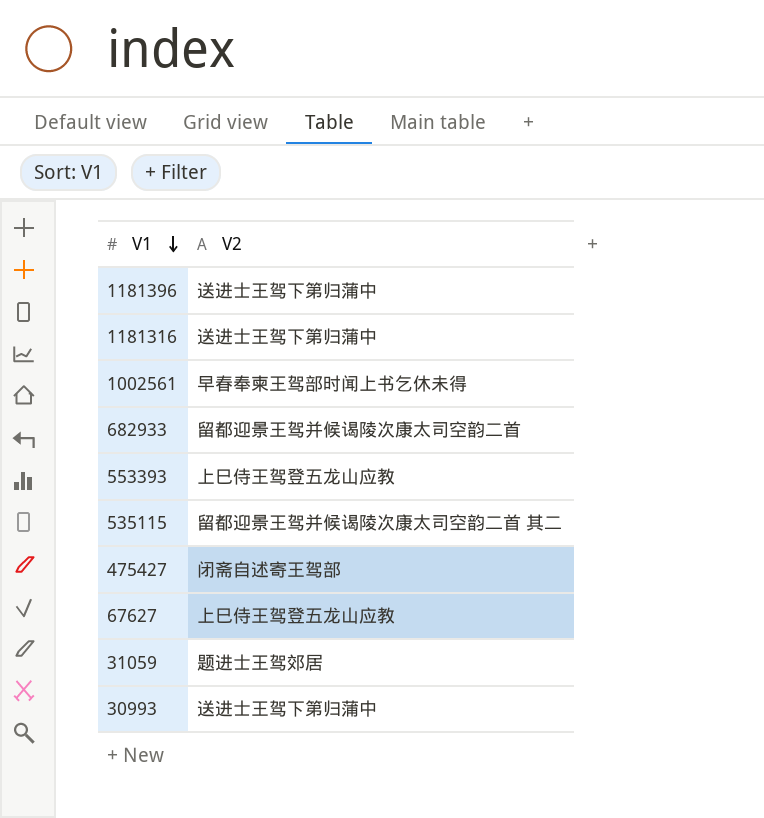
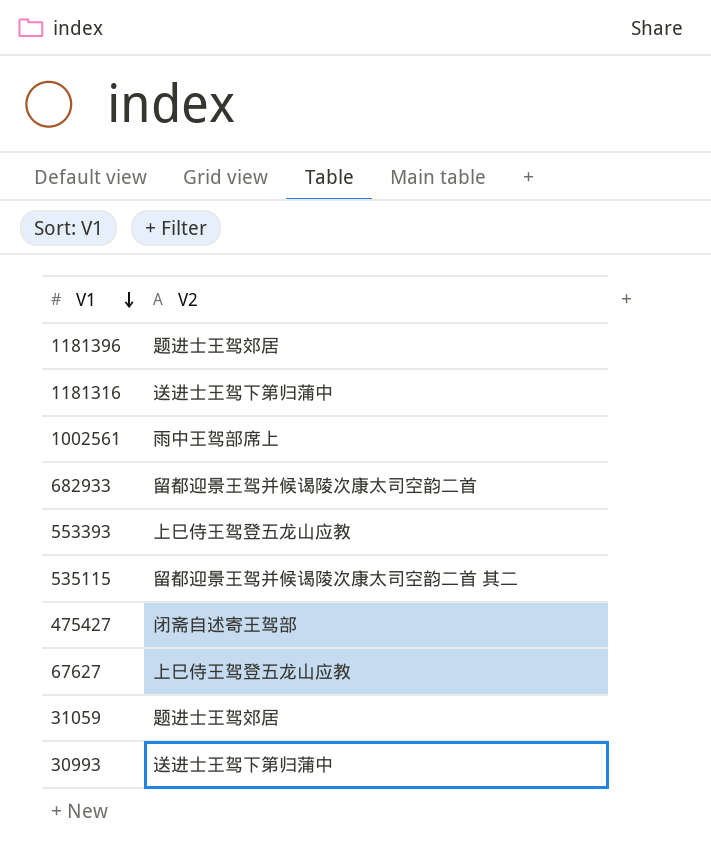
1181396 | V2: 送进士王驾下第归蒲中 -> 题进士王驾郊居
1002561 | V2: 早春奉柬王驾部时闻上书乞休未得 -> 雨中王驾部席上

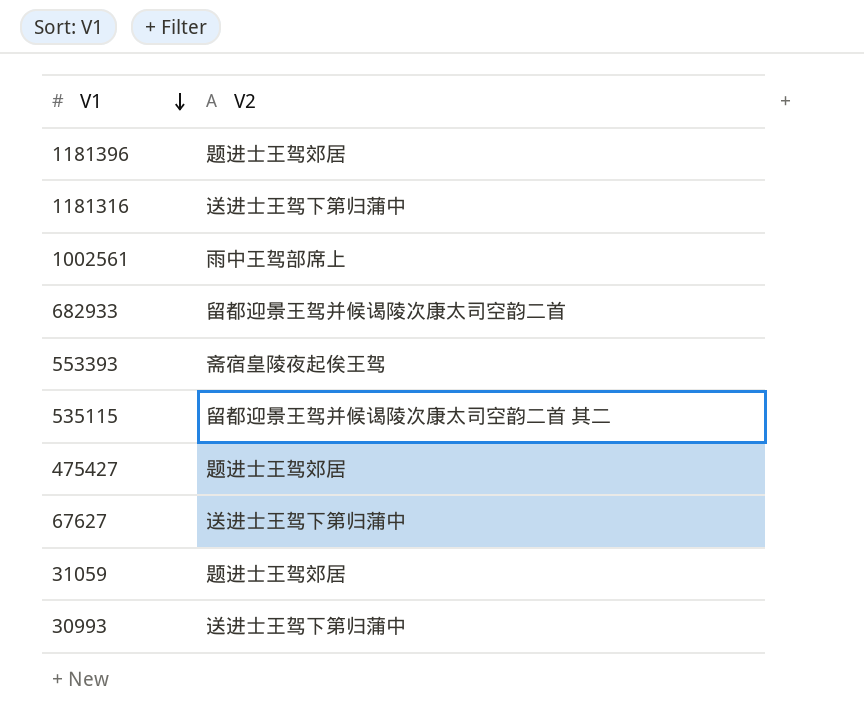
553393 | V2: 上巳侍王驾登五龙山应教 -> 斋宿皇陵夜起俟王驾
475427 | V2: 闭斋自述寄王驾部 -> 题进士王驾郊居
67627 | V2: 上巳侍王驾登五龙山应教 -> 送进士王驾下第归蒲中

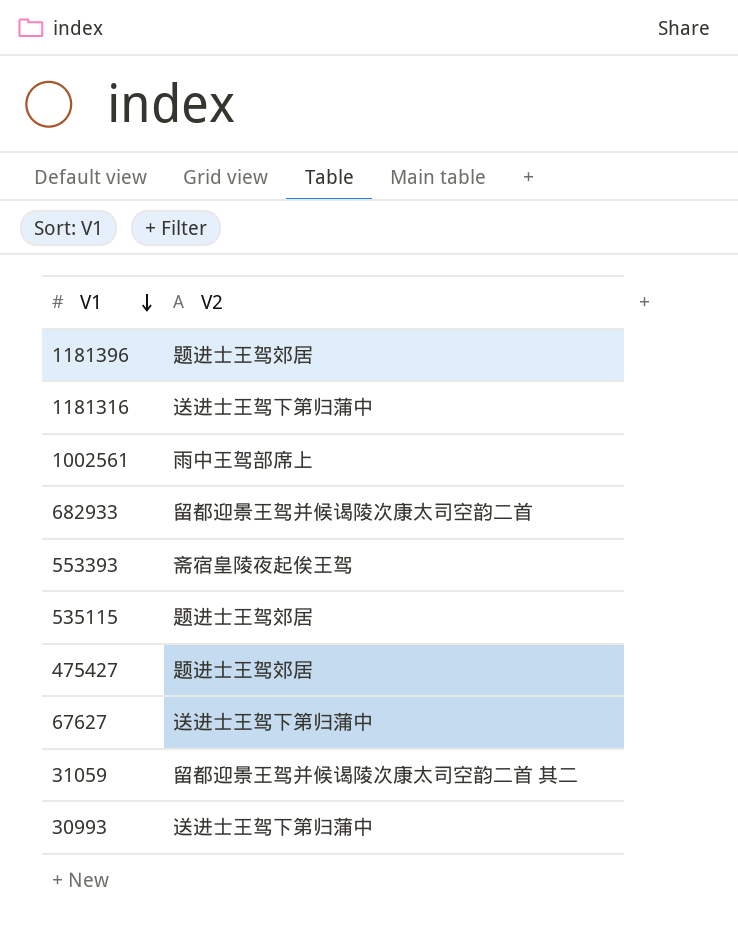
535115 | V2: 留都迎景王驾并候谒陵次康太司空韵二首 其二 -> 题进士王驾郊居
31059 | V2: 题进士王驾郊居 -> 留都迎景王驾并候谒陵次康太司空韵二首 其二

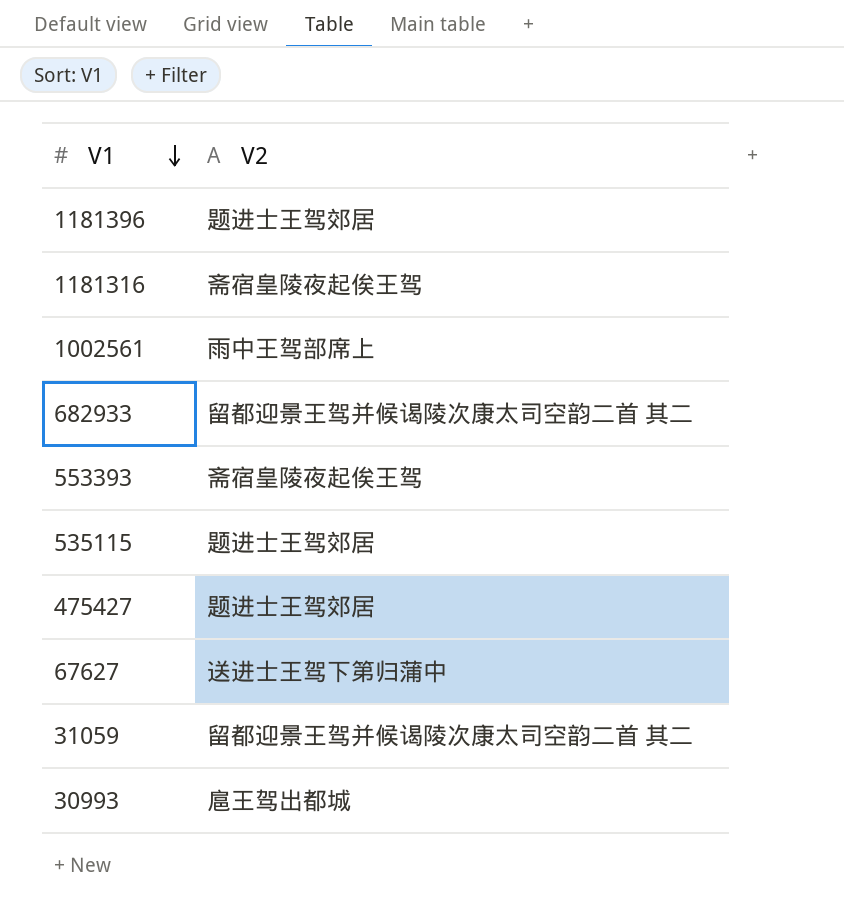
1181316 | V2: 送进士王驾下第归蒲中 -> 斋宿皇陵夜起俟王驾
682933 | V2: 留都迎景王驾并候谒陵次康太司空韵二首 -> 留都迎景王驾并候谒陵次康太司空韵二首 其二
30993 | V2: 送进士王驾下第归蒲中 -> 扈王驾出都城

